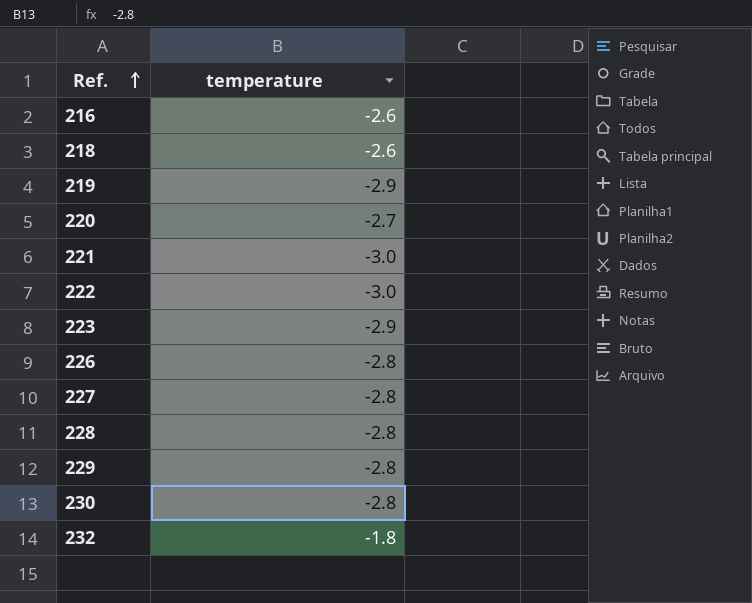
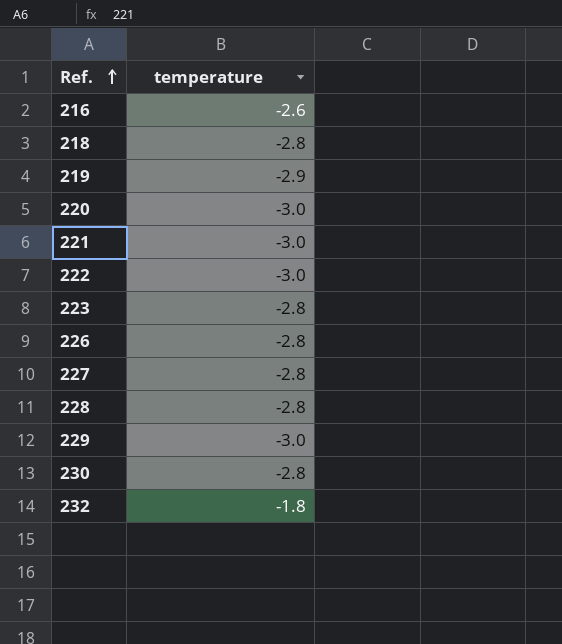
218 | temperature: -2.6 -> -2.8
220 | temperature: -2.7 -> -3.0
223 | temperature: -2.9 -> -2.8
229 | temperature: -2.8 -> -3.0

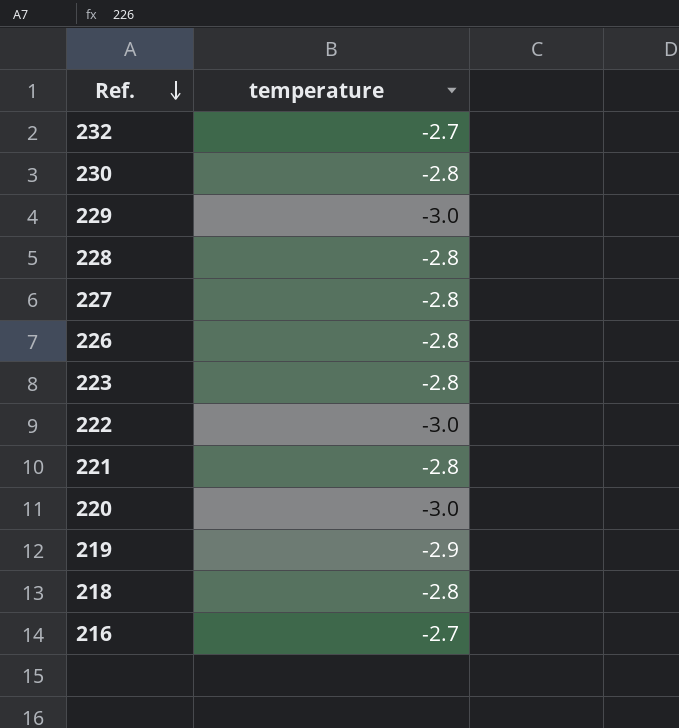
row order: Ref. ascending -> Ref. descending
232 | temperature: -1.8 -> -2.7
221 | temperature: -3.0 -> -2.8
216 | temperature: -2.6 -> -2.7

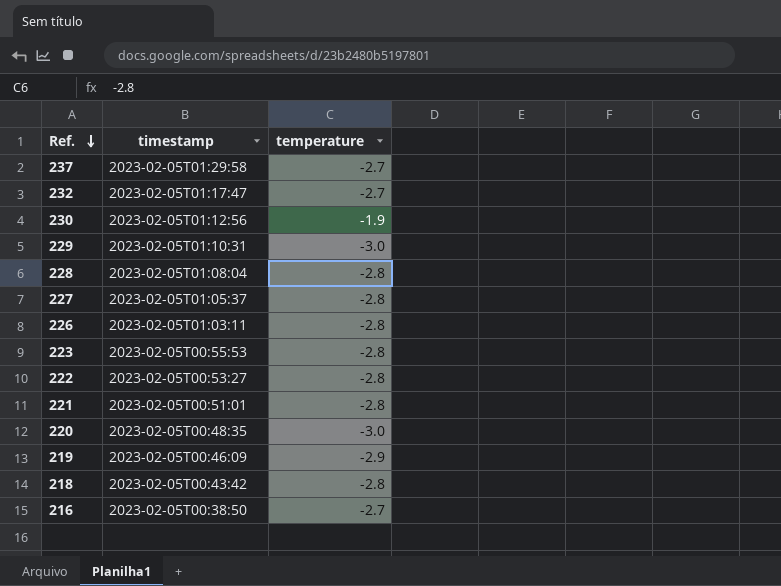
column timestamp | position: none -> 2
row 237: none -> 2023-02-05T01:29:58 | -2.7
230 | temperature: -2.8 -> -1.9
222 | temperature: -3.0 -> -2.8

